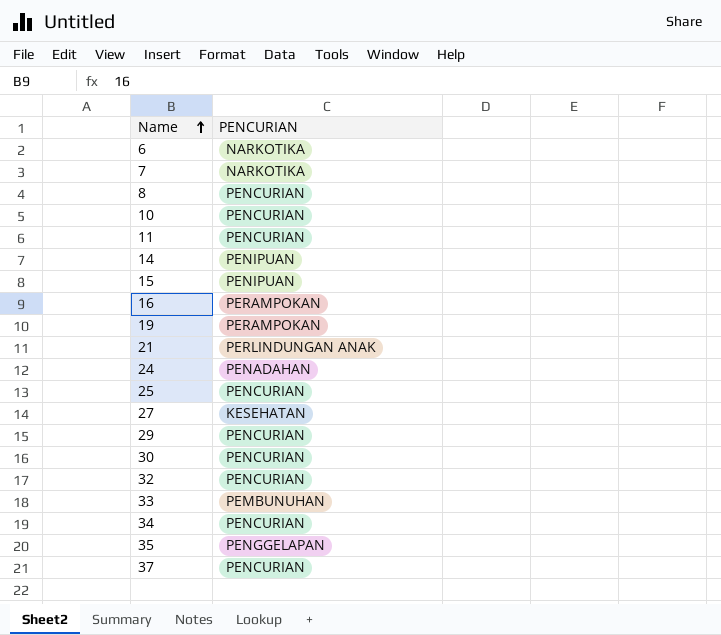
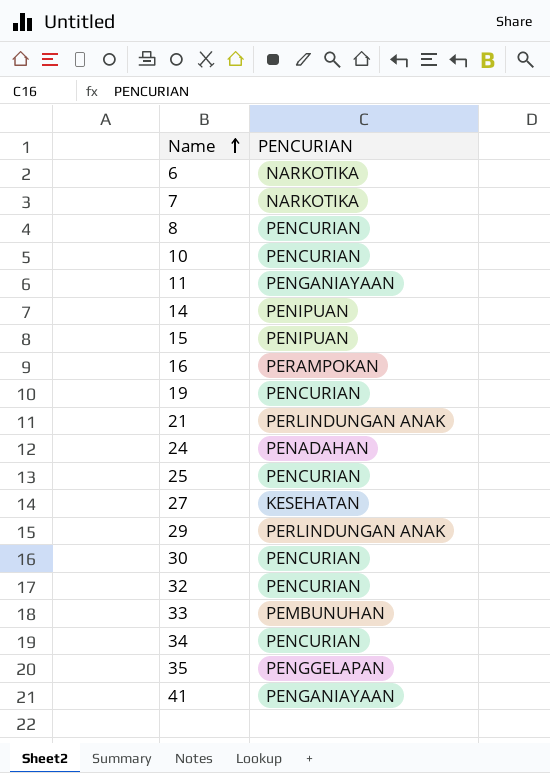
row 37: PENCURIAN -> none
11 | PENCURIAN: PENCURIAN -> PENGANIAYAAN
19 | PENCURIAN: PERAMPOKAN -> PENCURIAN
29 | PENCURIAN: PENCURIAN -> PERLINDUNGAN ANAK
row 41: none -> PENGANIAYAAN

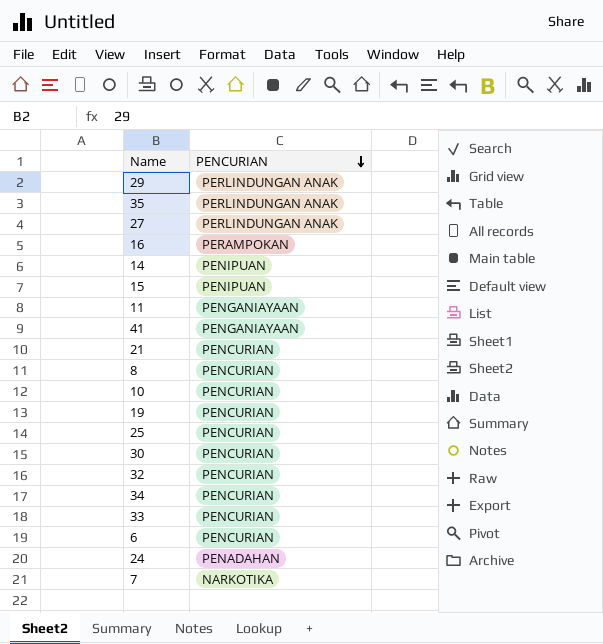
row order: Name ascending -> PENCURIAN descending
35 | PENCURIAN: PENGGELAPAN -> PERLINDUNGAN ANAK
27 | PENCURIAN: KESEHATAN -> PERLINDUNGAN ANAK
21 | PENCURIAN: PERLINDUNGAN ANAK -> PENCURIAN
33 | PENCURIAN: PEMBUNUHAN -> PENCURIAN
6 | PENCURIAN: NARKOTIKA -> PENCURIAN

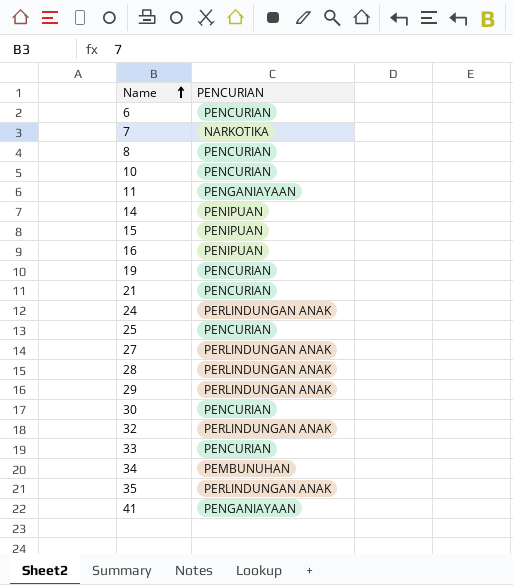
row order: PENCURIAN descending -> Name ascending
16 | PENCURIAN: PERAMPOKAN -> PENIPUAN
24 | PENCURIAN: PENADAHAN -> PERLINDUNGAN ANAK
row 28: none -> PERLINDUNGAN ANAK
32 | PENCURIAN: PENCURIAN -> PERLINDUNGAN ANAK
34 | PENCURIAN: PENCURIAN -> PEMBUNUHAN

